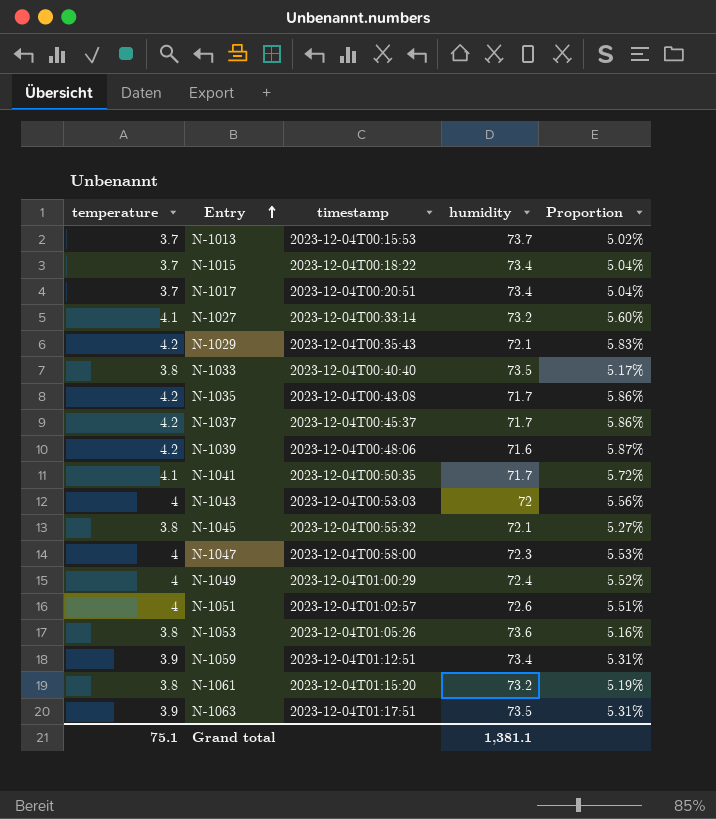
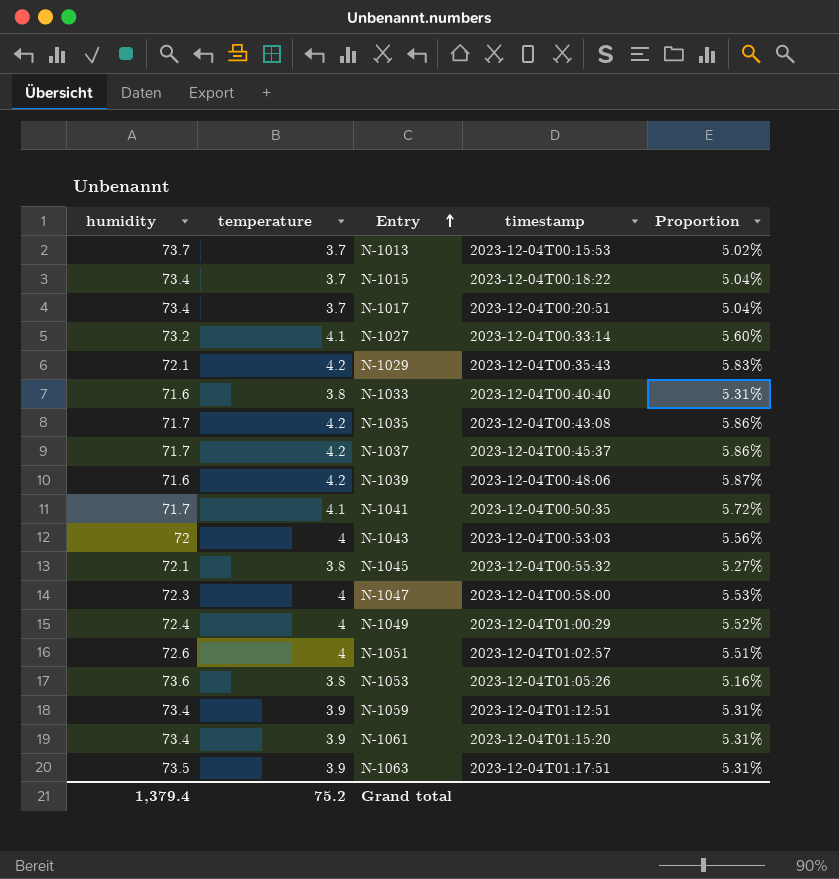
column humidity | position: 4 -> 1
N-1033 | humidity: 73.5 -> 71.6
N-1033 | Proportion: 5.17% -> 5.31%
N-1061 | humidity: 73.2 -> 73.4
N-1061 | temperature: 3.8 -> 3.9
N-1061 | Proportion: 5.19% -> 5.31%
Grand total | humidity: 1,381.1 -> 1,379.4
Grand total | temperature: 75.1 -> 75.2

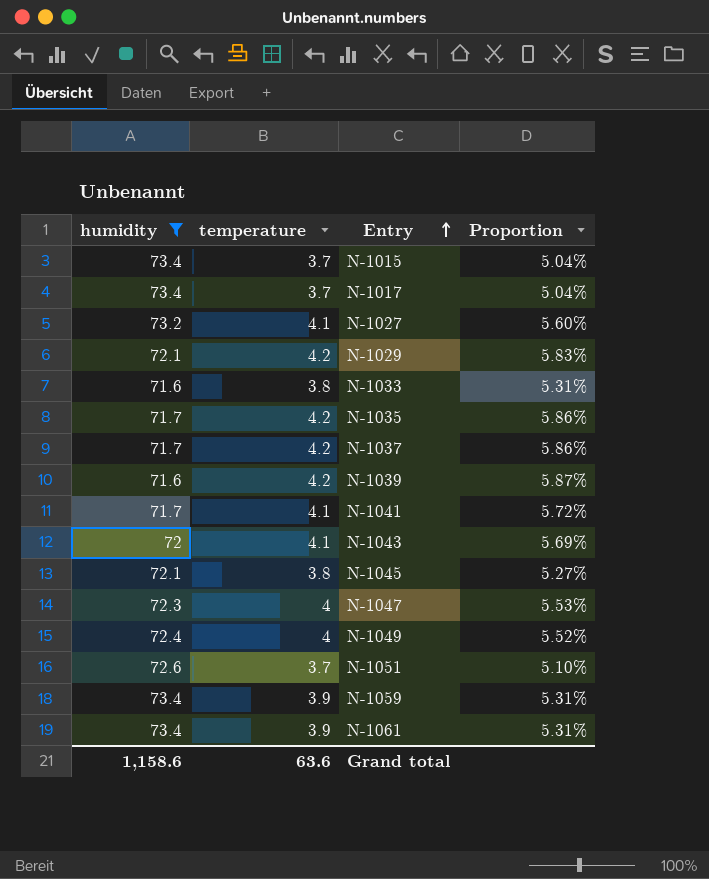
filter: none -> humidity <= 73.4
column timestamp | position: 4 -> none
N-1043 | temperature: 4 -> 4.1
N-1043 | Proportion: 5.56% -> 5.69%
N-1051 | temperature: 4 -> 3.7
N-1051 | Proportion: 5.51% -> 5.10%
Grand total | humidity: 1,379.4 -> 1,158.6
Grand total | temperature: 75.2 -> 63.6

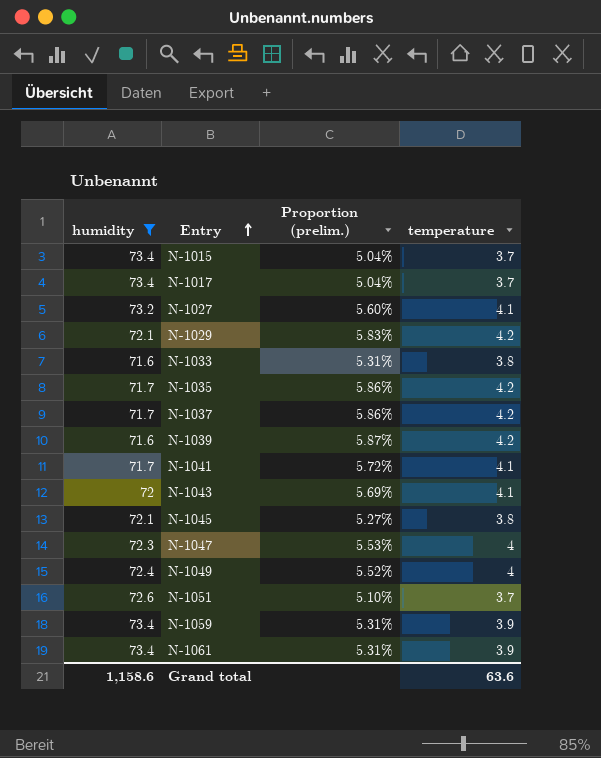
column name: Proportion -> Proportion (prelim.)
column temperature | position: 2 -> 4

